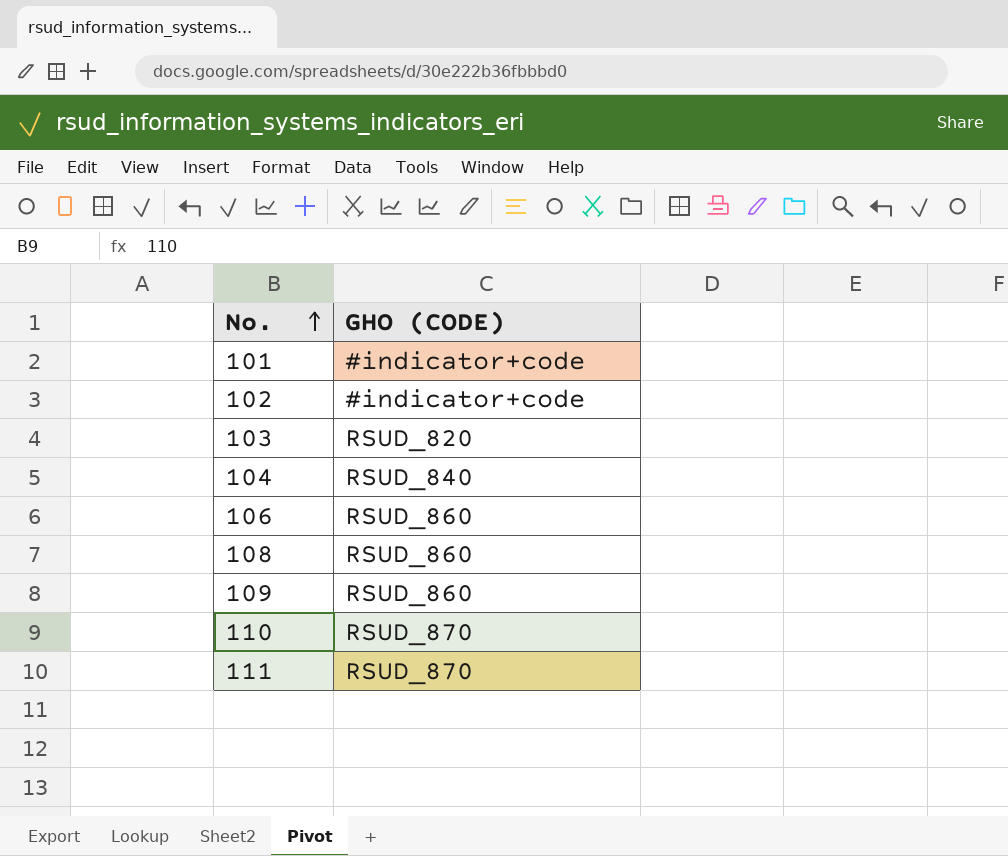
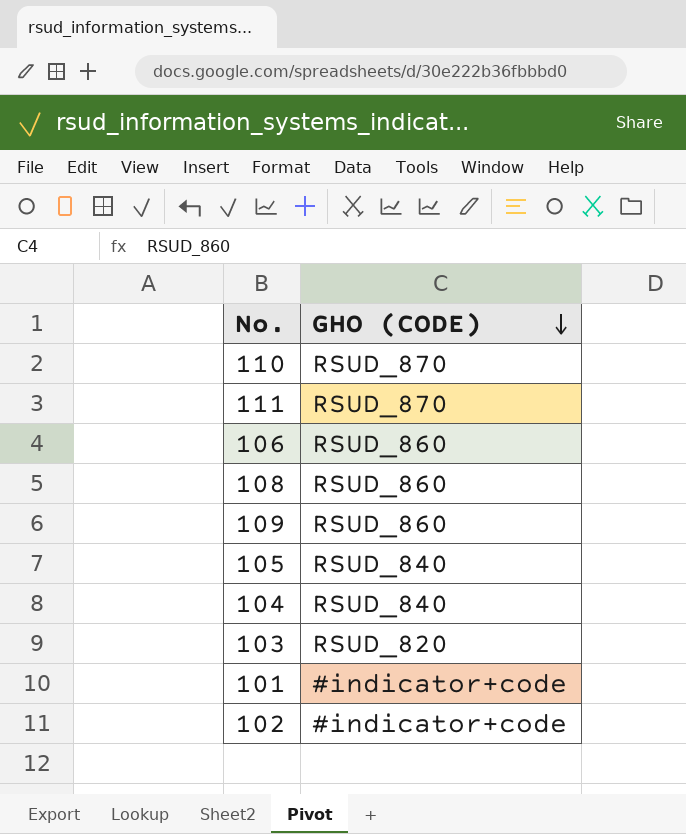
row order: No. ascending -> GHO (CODE) descending
row 105: none -> RSUD_840

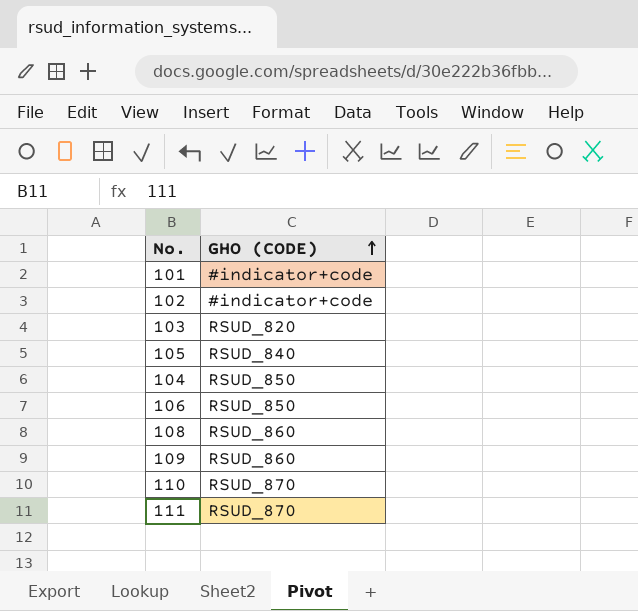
row order: GHO (CODE) descending -> GHO (CODE) ascending
104 | GHO (CODE): RSUD_840 -> RSUD_850
106 | GHO (CODE): RSUD_860 -> RSUD_850

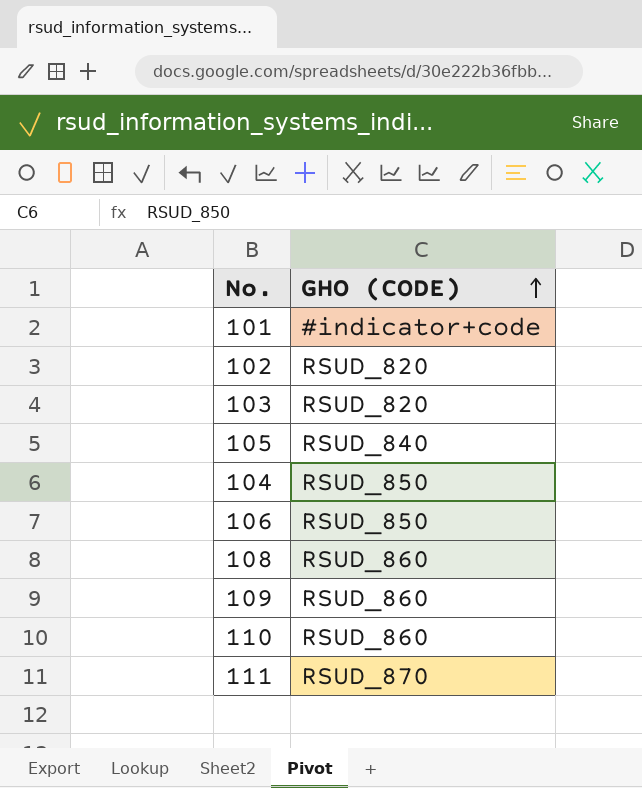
102 | GHO (CODE): #indicator+code -> RSUD_820
110 | GHO (CODE): RSUD_870 -> RSUD_860

